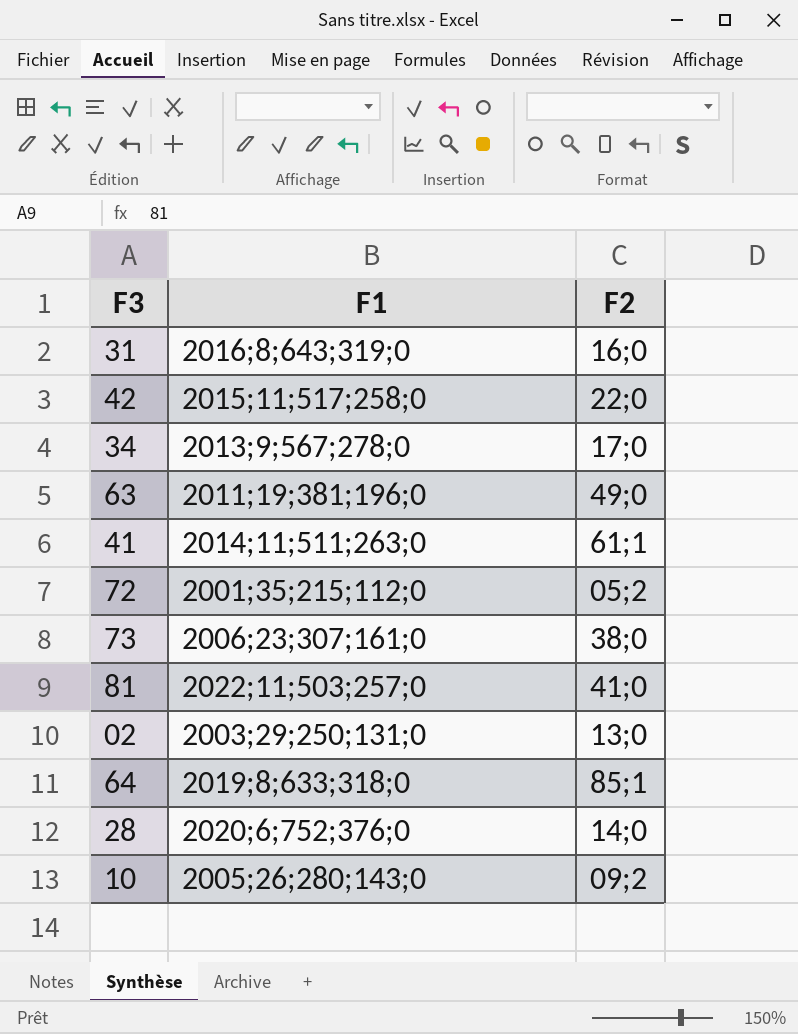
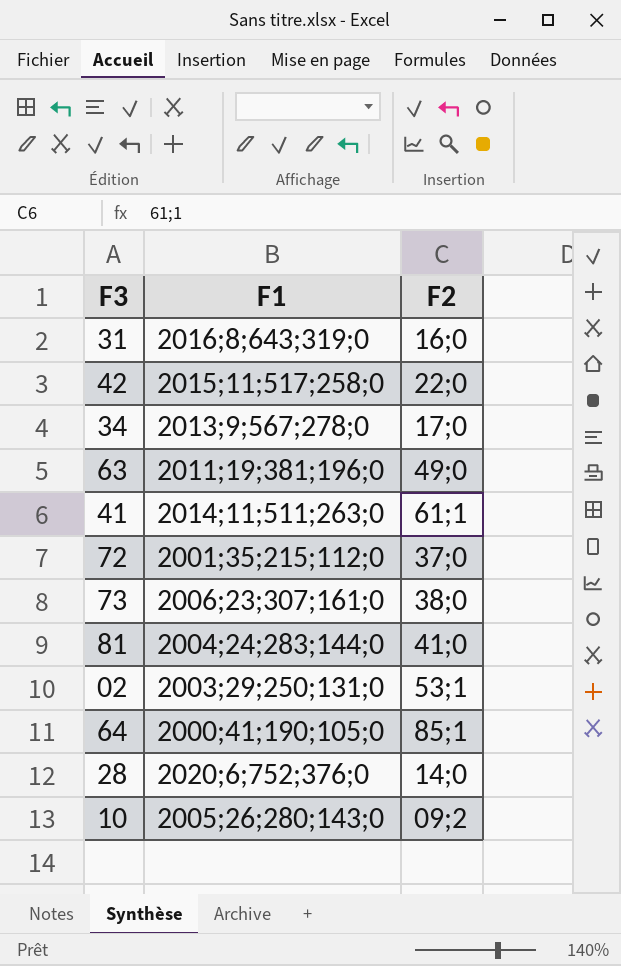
72 | F2: 05;2 -> 37;0
81 | F1: 2022;11;503;257;0 -> 2004;24;283;144;0
02 | F2: 13;0 -> 53;1
64 | F1: 2019;8;633;318;0 -> 2000;41;190;105;0

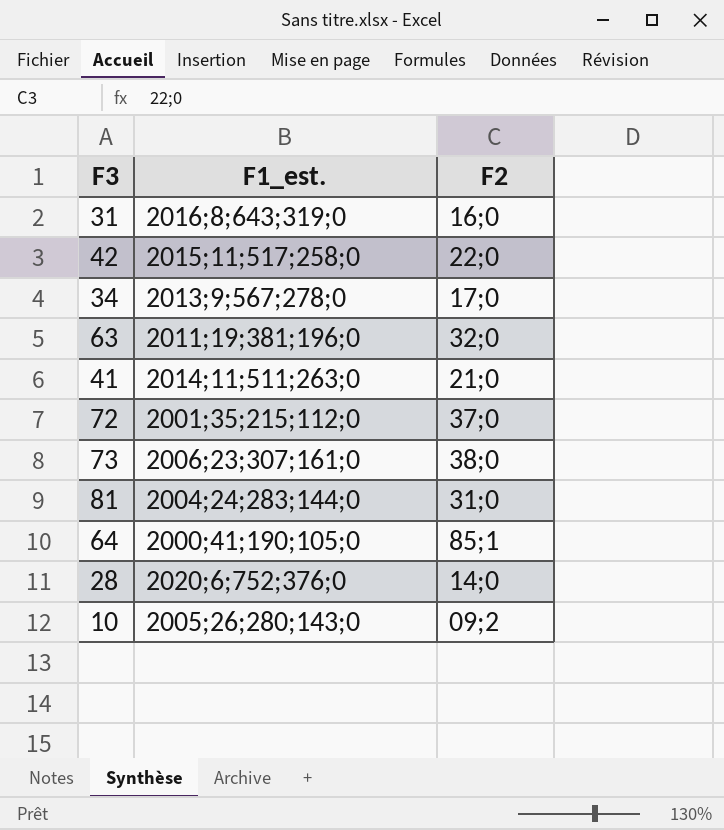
column name: F1 -> F1_est.
row 02: 2003;29;250;131;0 | 53;1 -> none
63 | F2: 49;0 -> 32;0
41 | F2: 61;1 -> 21;0
81 | F2: 41;0 -> 31;0

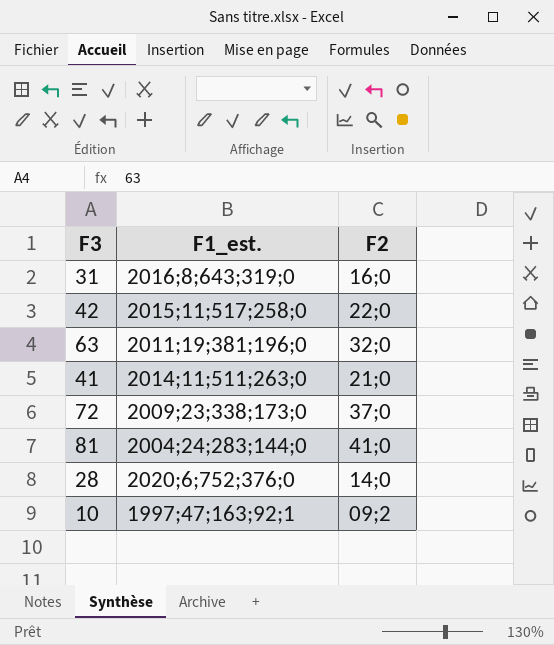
row 34: 2013;9;567;278;0 | 17;0 -> none
row 73: 2006;23;307;161;0 | 38;0 -> none
row 64: 2000;41;190;105;0 | 85;1 -> none
72 | F1_est.: 2001;35;215;112;0 -> 2009;23;338;173;0
81 | F2: 31;0 -> 41;0
10 | F1_est.: 2005;26;280;143;0 -> 1997;47;163;92;1

